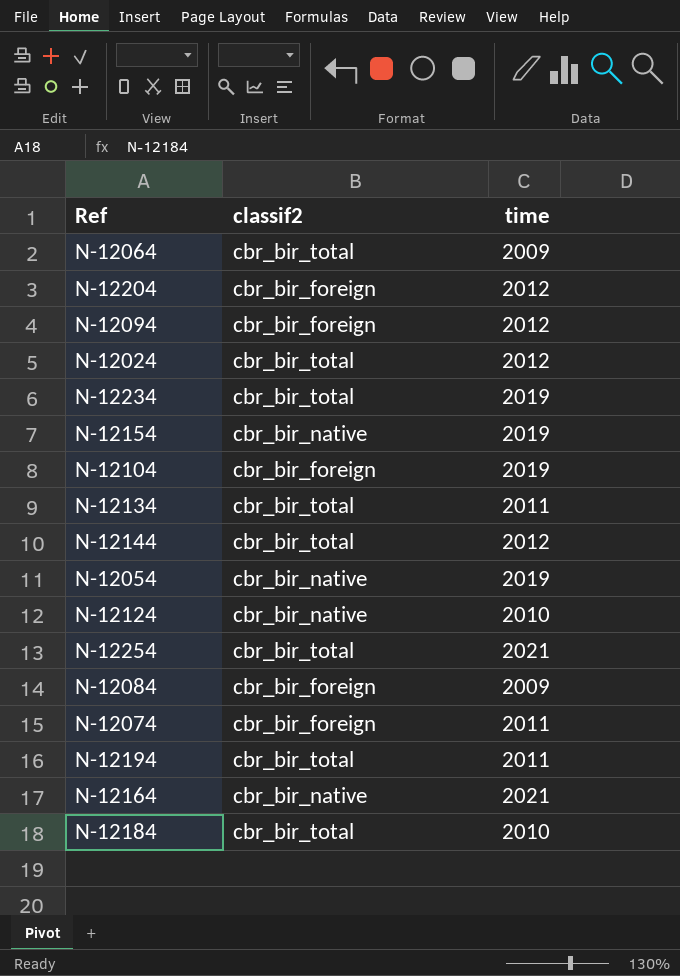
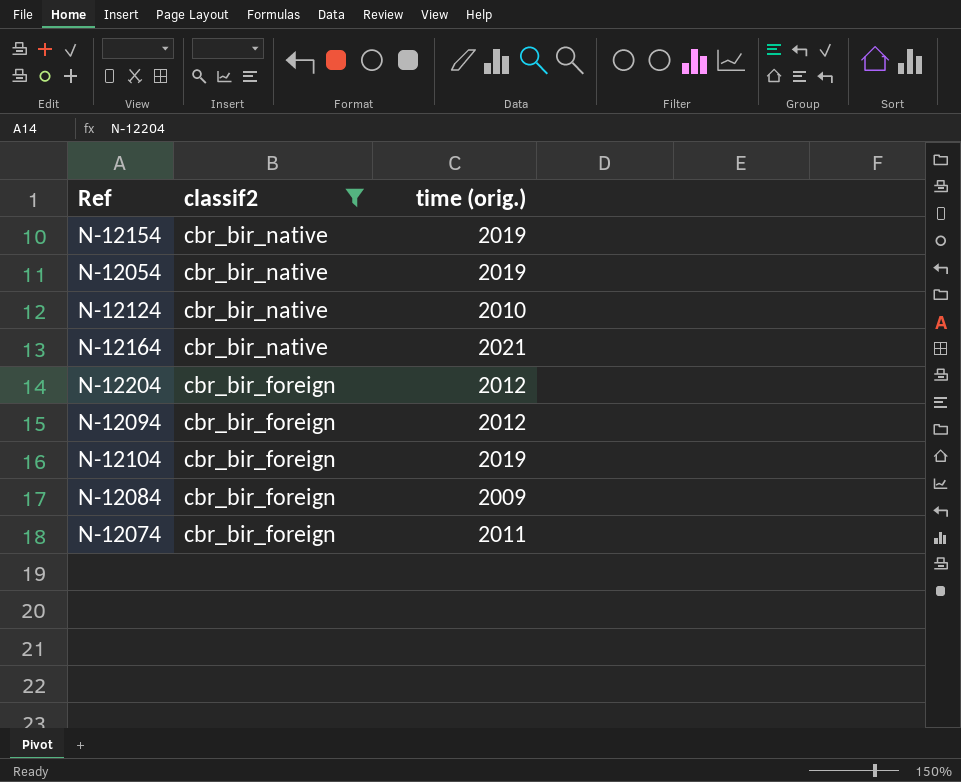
filter: none -> classif2 != cbr_bir_total
row order: none -> classif2 descending
column name: time -> time (orig.)

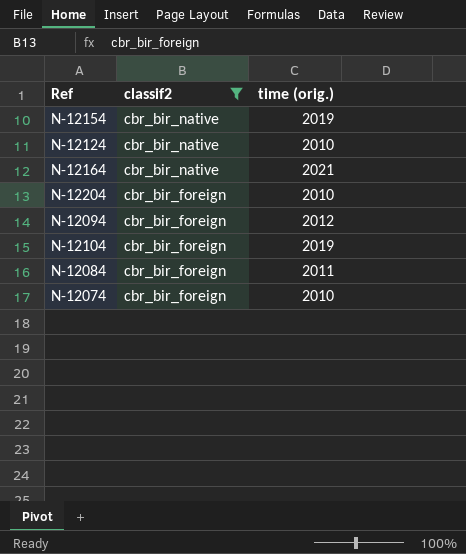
row N-12054: cbr_bir_native | 2019 -> none
N-12204 | time (orig.): 2012 -> 2010
N-12084 | time (orig.): 2009 -> 2011
N-12074 | time (orig.): 2011 -> 2010

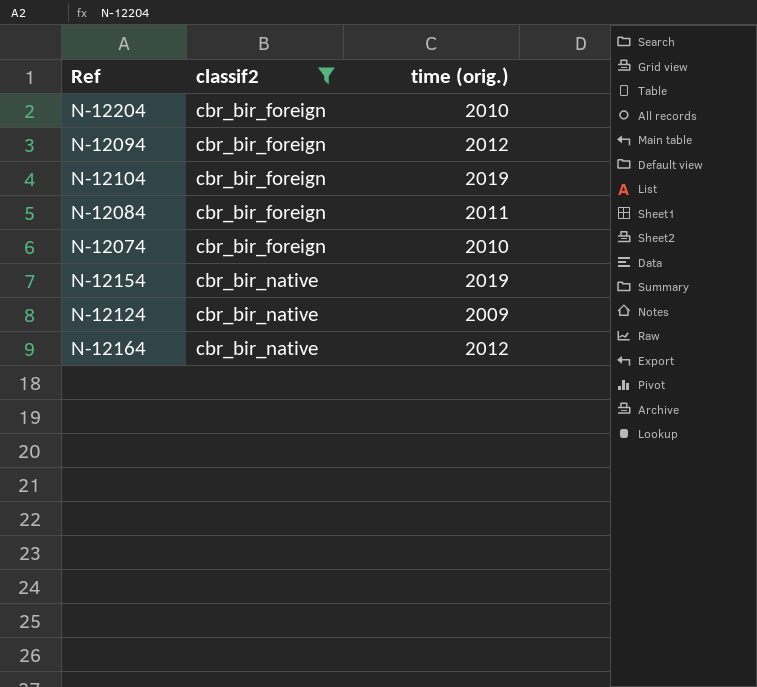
row order: classif2 descending -> classif2 ascending
N-12124 | time (orig.): 2010 -> 2009
N-12164 | time (orig.): 2021 -> 2012

